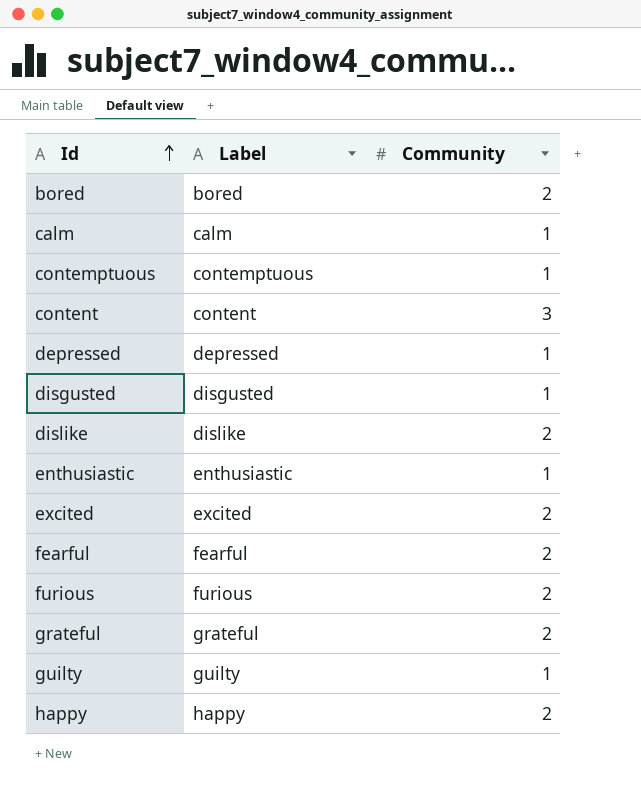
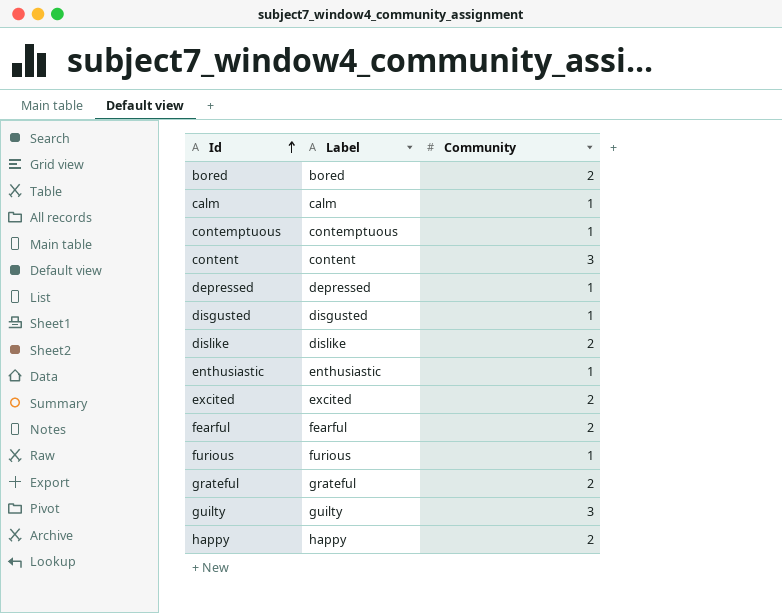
furious | Community: 2 -> 1
guilty | Community: 1 -> 3

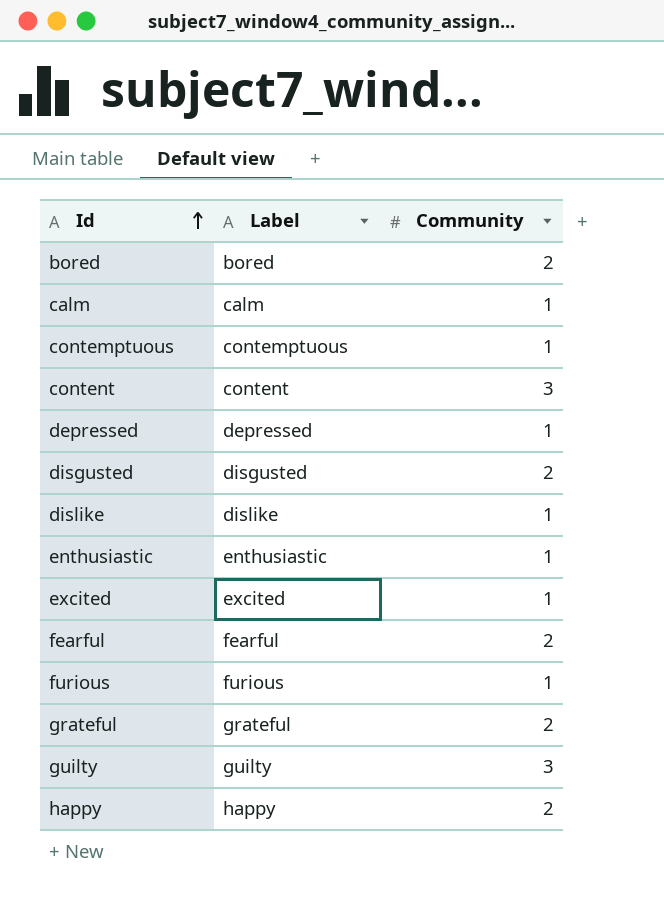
disgusted | Community: 1 -> 2
dislike | Community: 2 -> 1
excited | Community: 2 -> 1

